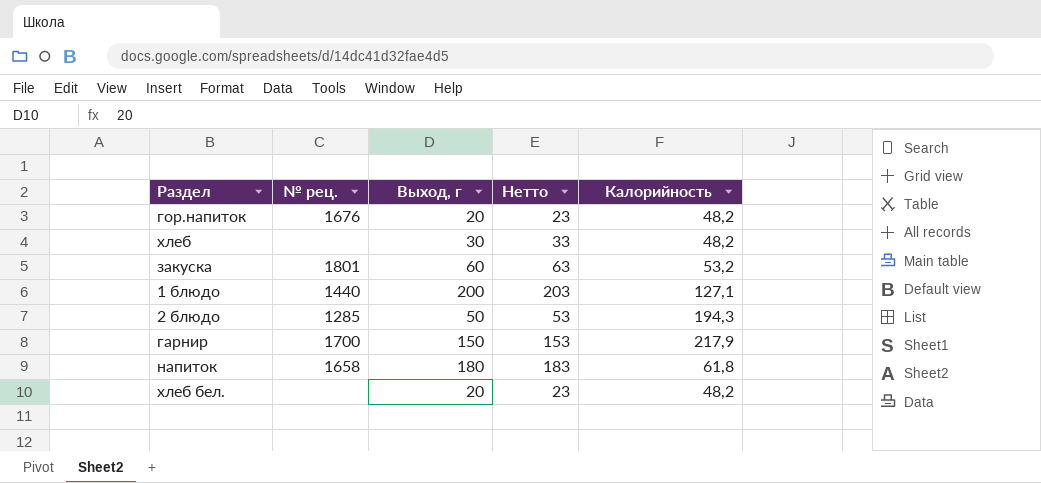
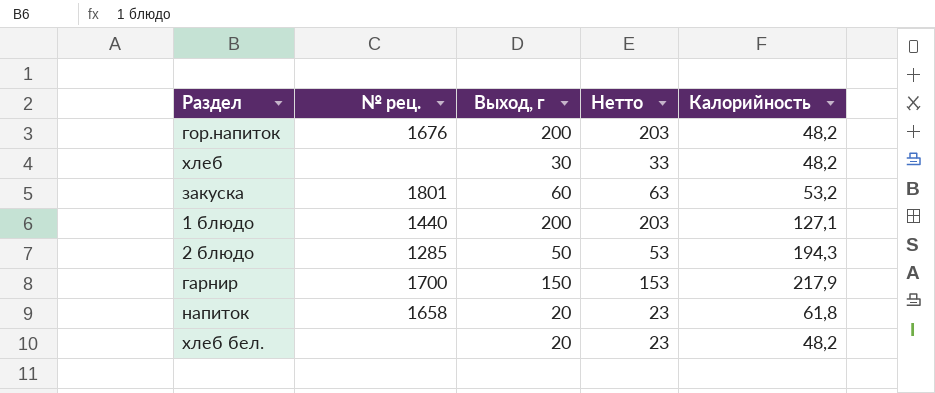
гор.напиток | Выход, г: 20 -> 200
гор.напиток | Нетто: 23 -> 203
напиток | Выход, г: 180 -> 20
напиток | Нетто: 183 -> 23

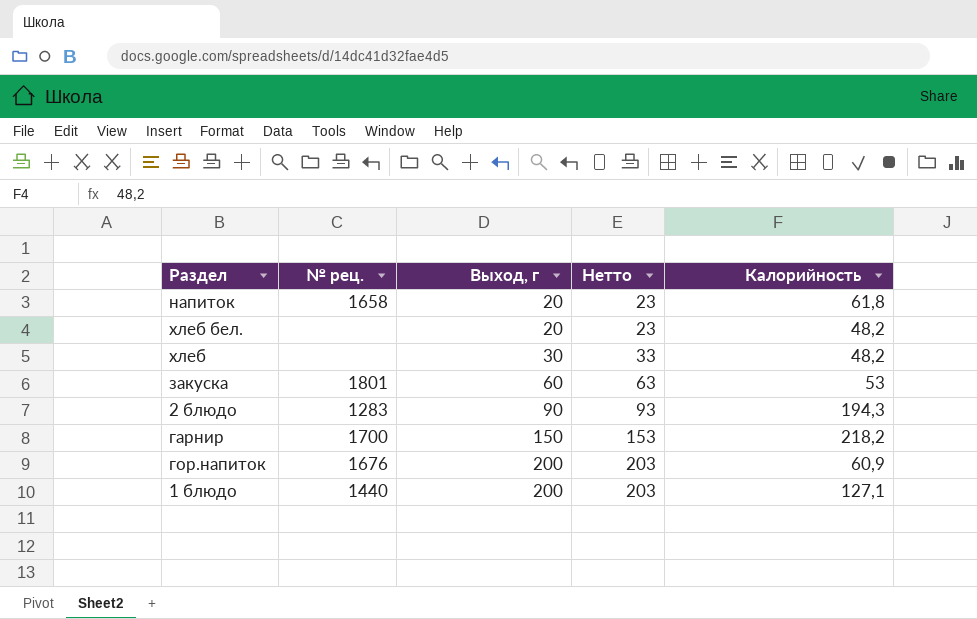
row order: none -> Выход, г ascending
закуска | Калорийность: 53,2 -> 53
2 блюдо | № рец.: 1285 -> 1283
2 блюдо | Выход, г: 50 -> 90
2 блюдо | Нетто: 53 -> 93
гарнир | Калорийность: 217,9 -> 218,2
гор.напиток | Калорийность: 48,2 -> 60,9

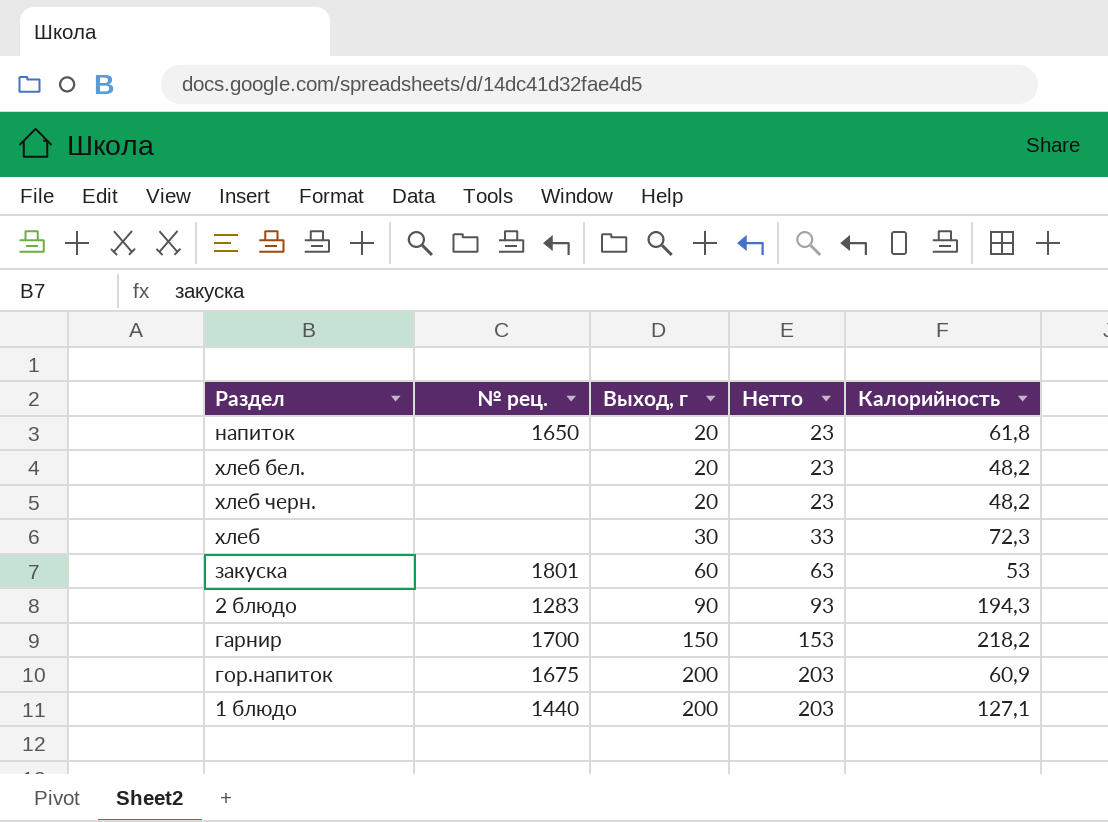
напиток | № рец.: 1658 -> 1650
row хлеб черн.: none -> none | 20 | 23 | 48,2
хлеб | Калорийность: 48,2 -> 72,3
гор.напиток | № рец.: 1676 -> 1675

